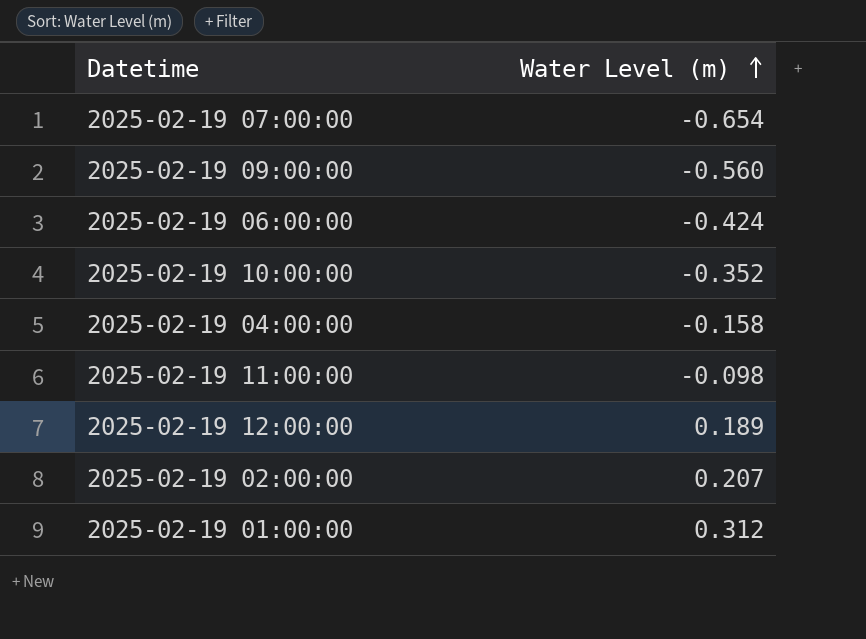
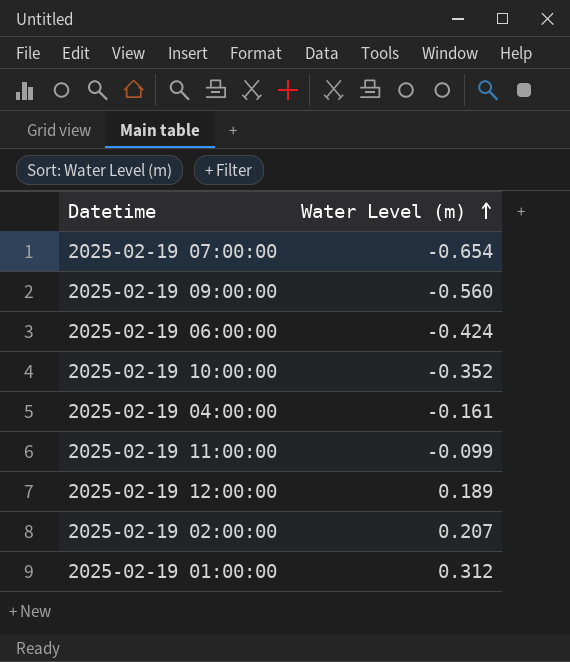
2025-02-19 04:00:00 | Water Level (m): -0.158 -> -0.161
2025-02-19 11:00:00 | Water Level (m): -0.098 -> -0.099

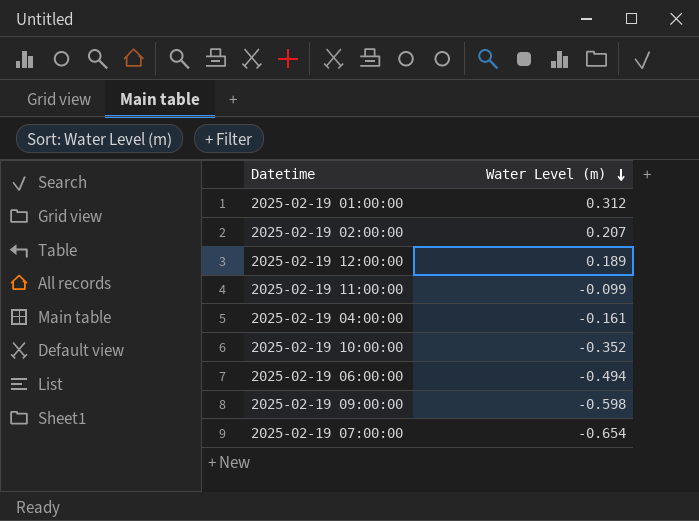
row order: Water Level (m) ascending -> Water Level (m) descending
2025-02-19 06:00:00 | Water Level (m): -0.424 -> -0.494
2025-02-19 09:00:00 | Water Level (m): -0.560 -> -0.598

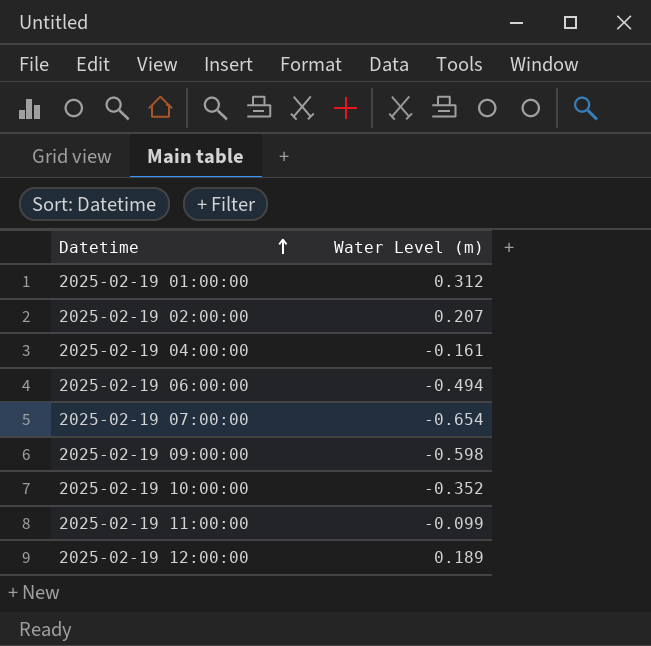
row order: Water Level (m) descending -> Datetime ascending

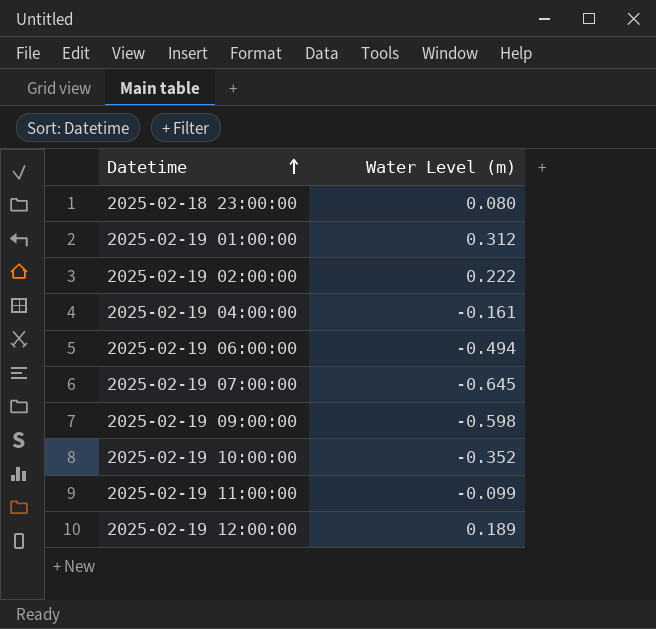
row 2025-02-18 23:00:00: none -> 0.080
2025-02-19 02:00:00 | Water Level (m): 0.207 -> 0.222
2025-02-19 07:00:00 | Water Level (m): -0.654 -> -0.645

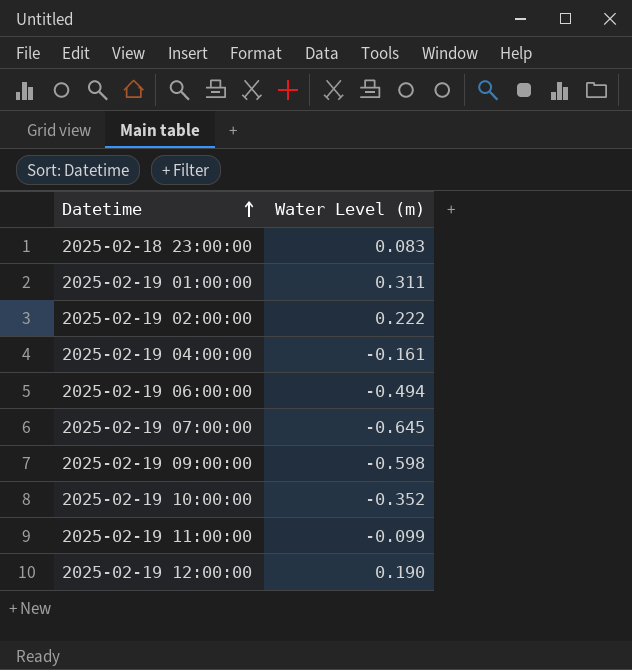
2025-02-18 23:00:00 | Water Level (m): 0.080 -> 0.083
2025-02-19 01:00:00 | Water Level (m): 0.312 -> 0.311
2025-02-19 12:00:00 | Water Level (m): 0.189 -> 0.190

